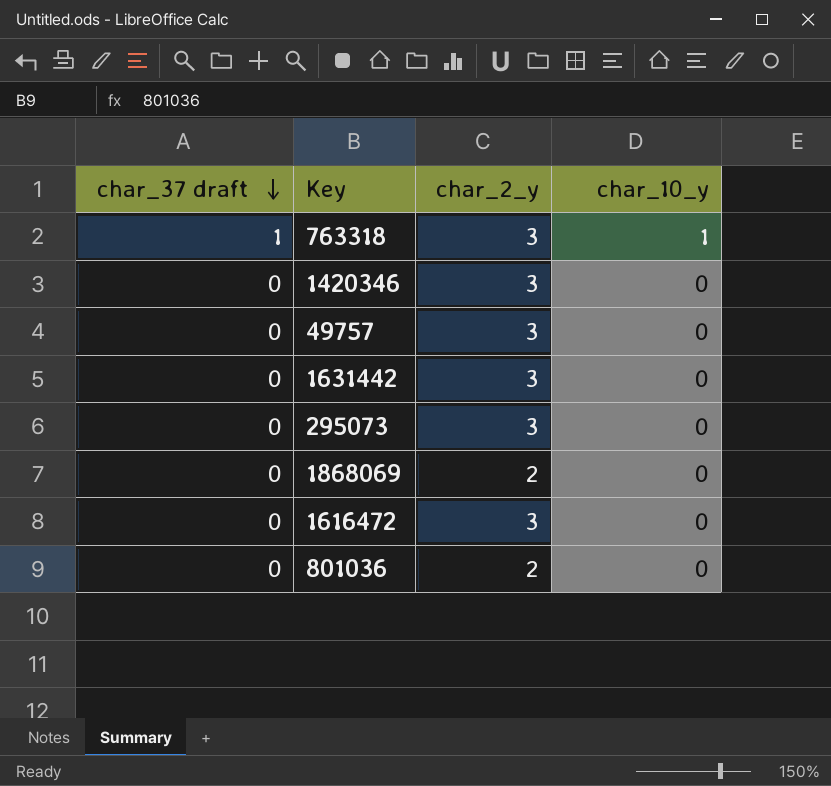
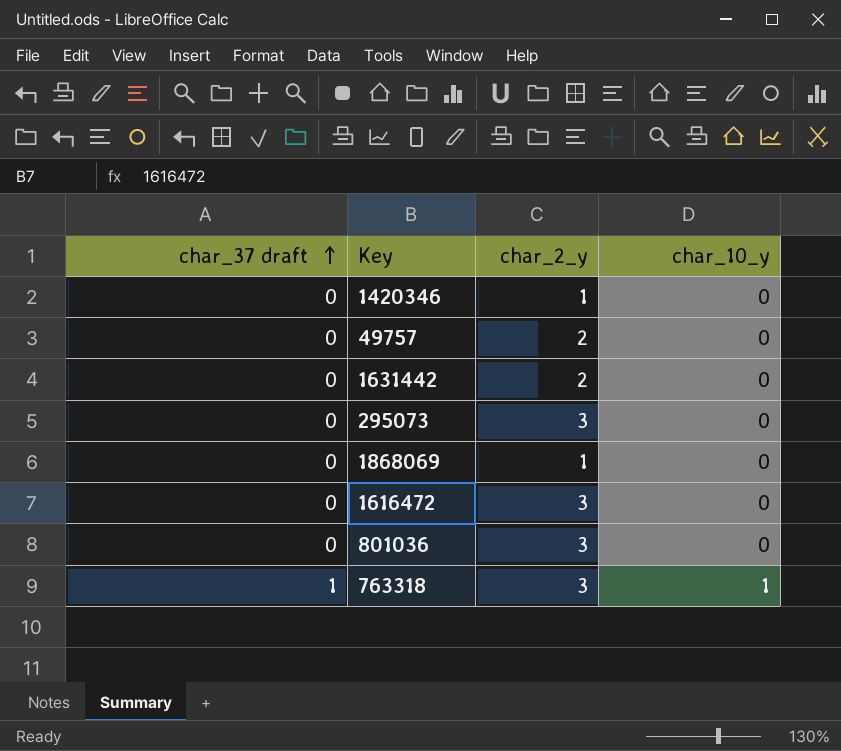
row order: char_37 draft descending -> char_37 draft ascending
1420346 | char_2_y: 3 -> 1
49757 | char_2_y: 3 -> 2
1631442 | char_2_y: 3 -> 2
1868069 | char_2_y: 2 -> 1
801036 | char_2_y: 2 -> 3

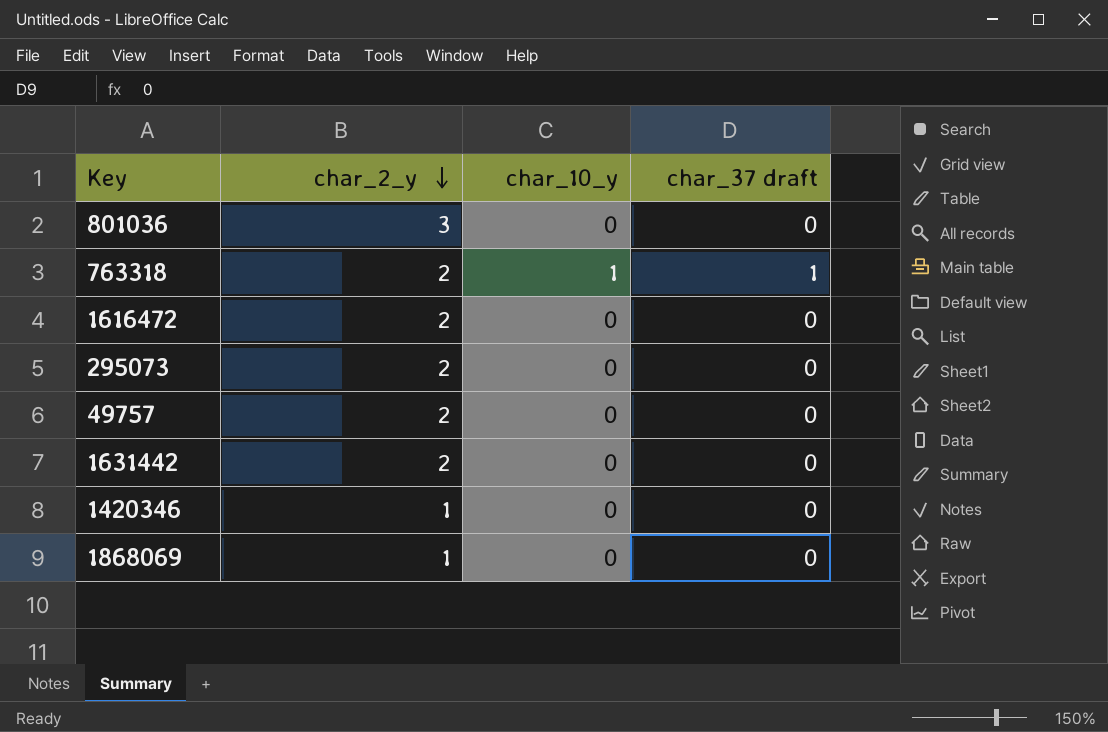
row order: char_37 draft ascending -> char_2_y descending
column char_37 draft | position: 1 -> 4
763318 | char_2_y: 3 -> 2
1616472 | char_2_y: 3 -> 2
295073 | char_2_y: 3 -> 2

